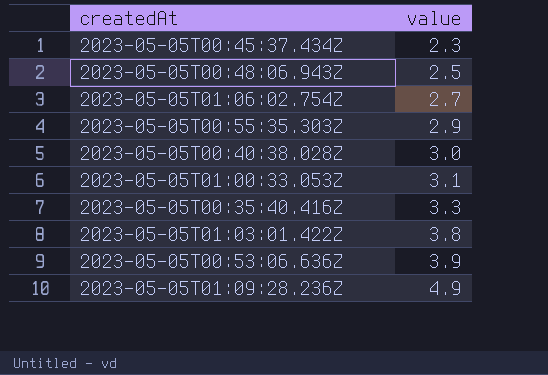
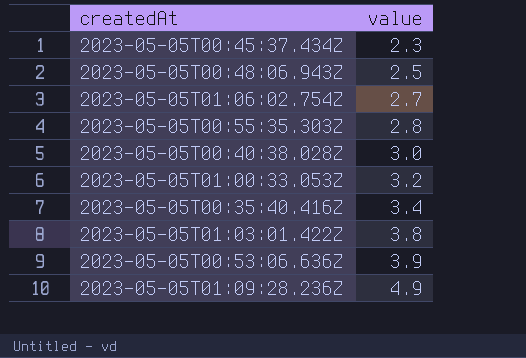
2023-05-05T00:55:35.303Z | value: 2.9 -> 2.8
2023-05-05T01:00:33.053Z | value: 3.1 -> 3.2
2023-05-05T00:35:40.416Z | value: 3.3 -> 3.4

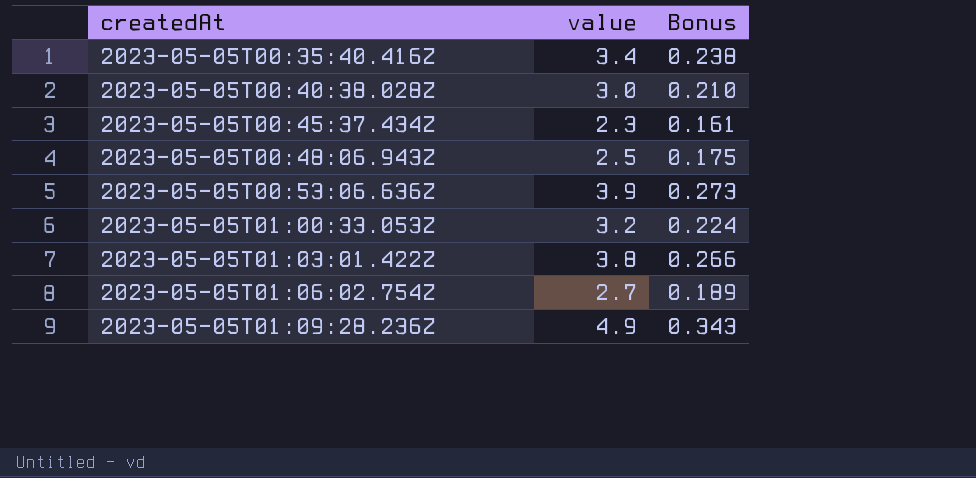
row order: value ascending -> createdAt ascending
column Bonus | formula: none -> [value] * 0.07
row 2023-05-05T00:55:35.303Z: 2.8 -> none

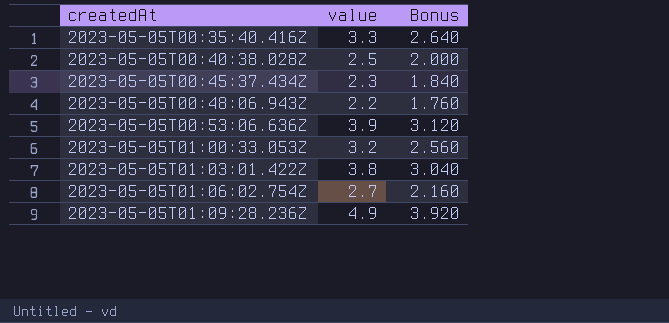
column Bonus | formula: [value] * 0.07 -> [value] * 0.8
2023-05-05T00:35:40.416Z | value: 3.4 -> 3.3
2023-05-05T00:40:38.028Z | value: 3.0 -> 2.5
2023-05-05T00:48:06.943Z | value: 2.5 -> 2.2

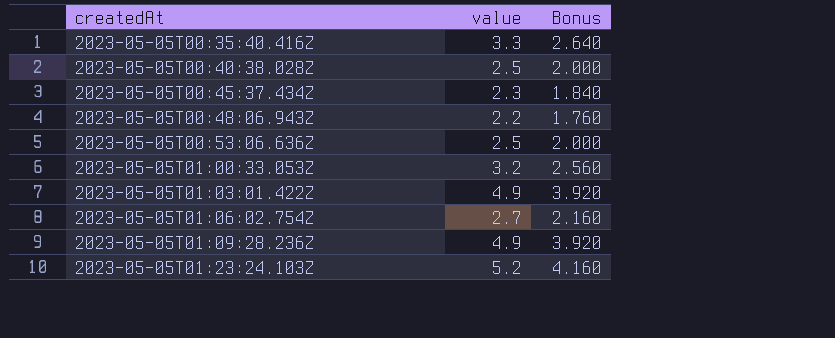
2023-05-05T00:53:06.636Z | value: 3.9 -> 2.5
2023-05-05T00:53:06.636Z | Bonus: 3.120 -> 2.000
2023-05-05T01:03:01.422Z | value: 3.8 -> 4.9
2023-05-05T01:03:01.422Z | Bonus: 3.040 -> 3.920
row 2023-05-05T01:23:24.103Z: none -> 5.2 | 4.160

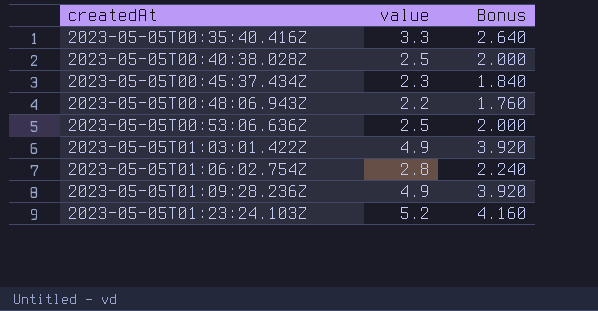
row 2023-05-05T01:00:33.053Z: 3.2 | 2.560 -> none
2023-05-05T01:06:02.754Z | value: 2.7 -> 2.8
2023-05-05T01:06:02.754Z | Bonus: 2.160 -> 2.240

